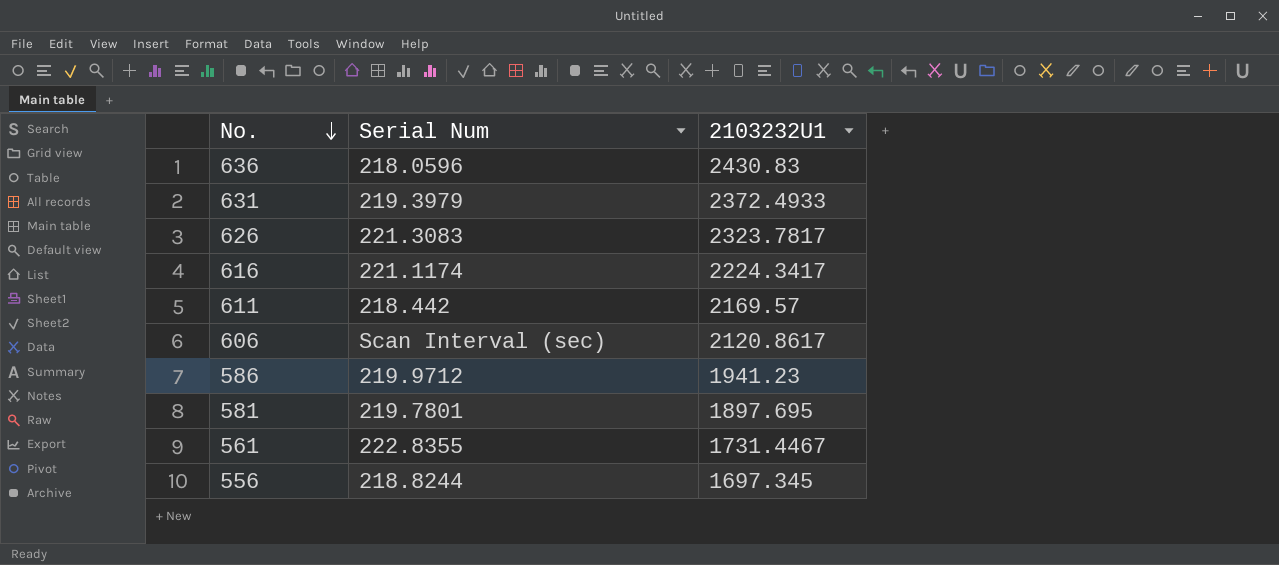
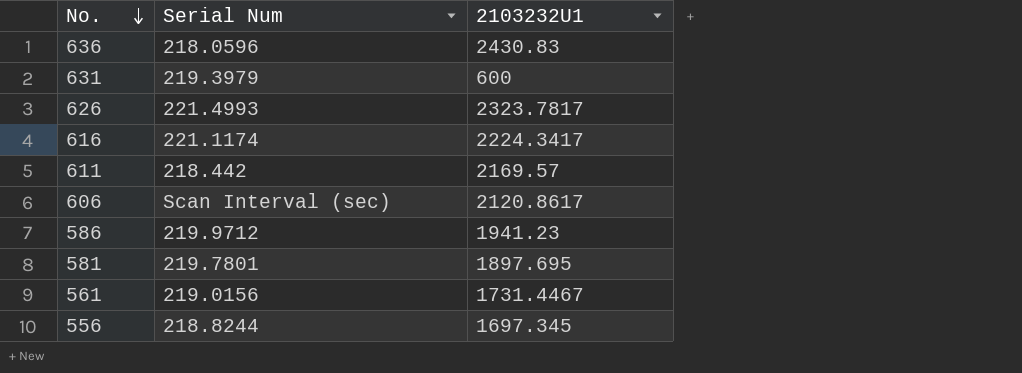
631 | 2103232U1: 2372.4933 -> 600
626 | Serial Num: 221.3083 -> 221.4993
561 | Serial Num: 222.8355 -> 219.0156

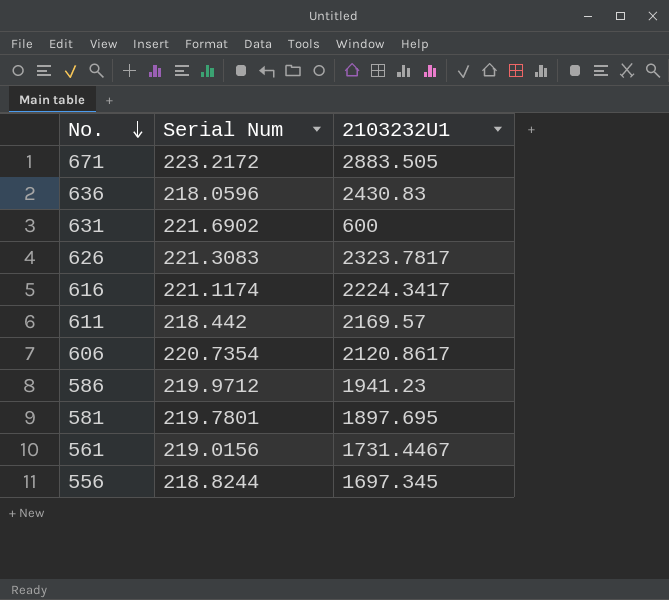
row 671: none -> 223.2172 | 2883.505
631 | Serial Num: 219.3979 -> 221.6902
626 | Serial Num: 221.4993 -> 221.3083
606 | Serial Num: Scan Interval (sec) -> 220.7354

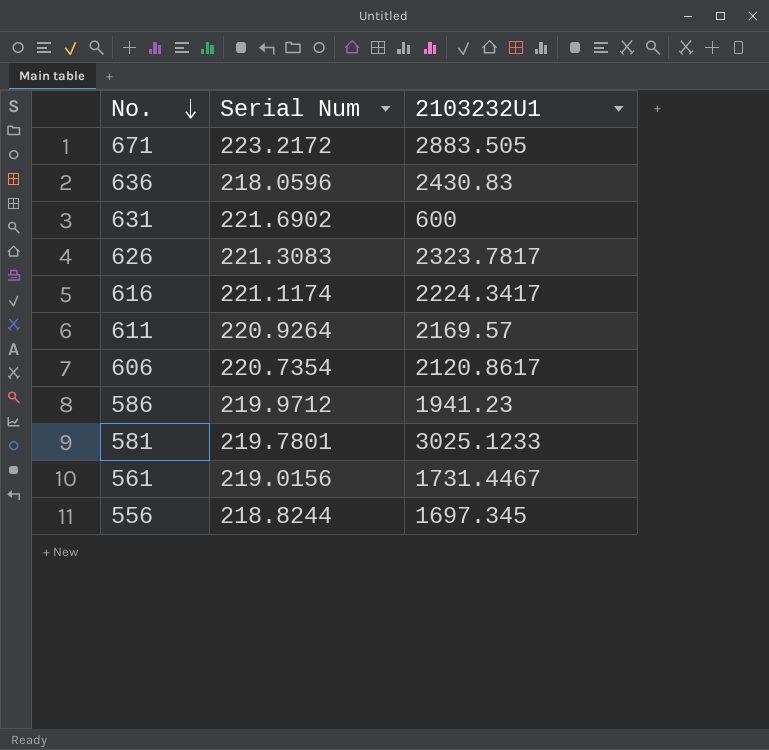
611 | Serial Num: 218.442 -> 220.9264
581 | 2103232U1: 1897.695 -> 3025.1233

